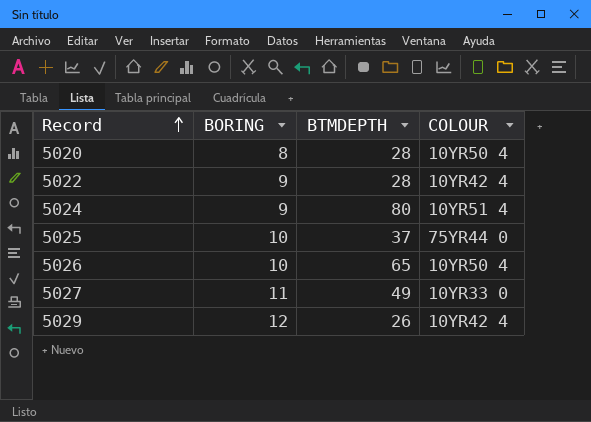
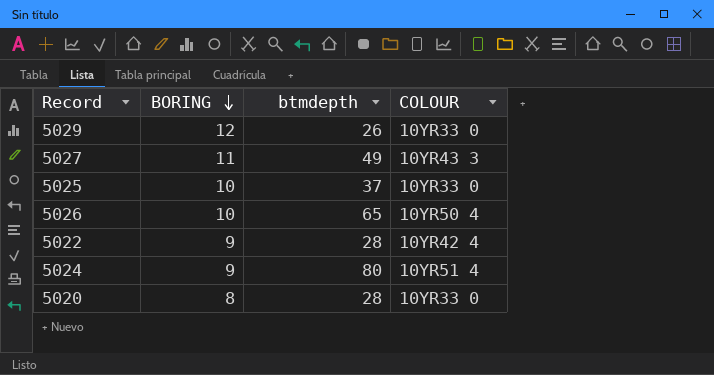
row order: Record ascending -> BORING descending
column name: BTMDEPTH -> btmdepth
5029 | COLOUR: 10YR42 4 -> 10YR33 0
5027 | COLOUR: 10YR33 0 -> 10YR43 3
5025 | COLOUR: 75YR44 0 -> 10YR33 0
5020 | COLOUR: 10YR50 4 -> 10YR33 0

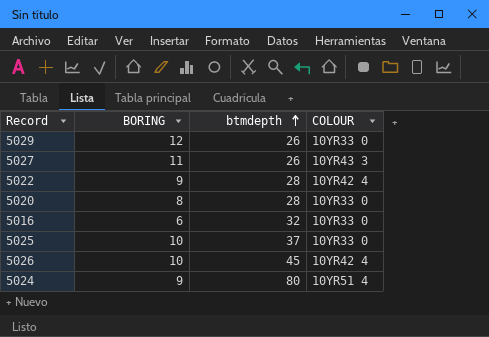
row order: BORING descending -> btmdepth ascending
5027 | btmdepth: 49 -> 26
row 5016: none -> 6 | 32 | 10YR33 0
5026 | btmdepth: 65 -> 45
5026 | COLOUR: 10YR50 4 -> 10YR42 4

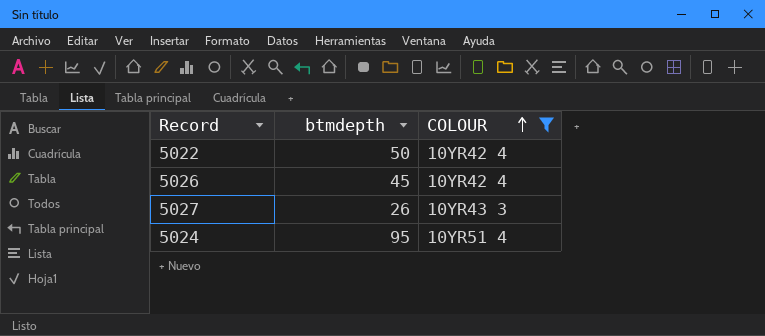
filter: none -> COLOUR != 10YR33 0
row order: btmdepth ascending -> COLOUR ascending
column BORING | position: 2 -> none
5022 | btmdepth: 28 -> 50
5024 | btmdepth: 80 -> 95

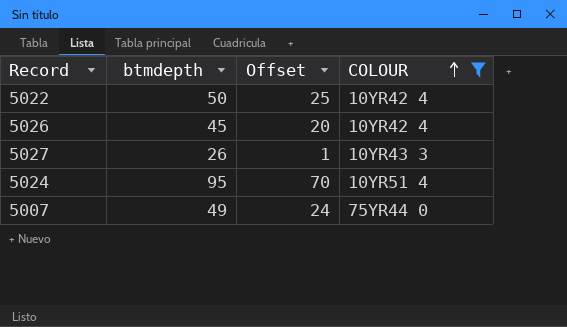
column Offset | formula: none -> [btmdepth] - 25
row 5007: none -> 49 | 24 | 75YR44 0

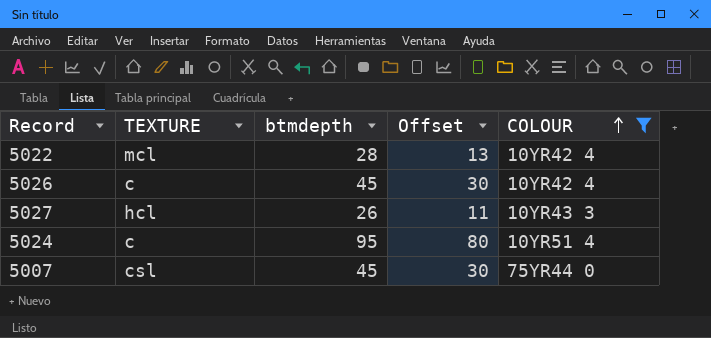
column TEXTURE | position: none -> 2
column Offset | formula: [btmdepth] - 25 -> [btmdepth] - 15
5022 | btmdepth: 50 -> 28
5007 | btmdepth: 49 -> 45

